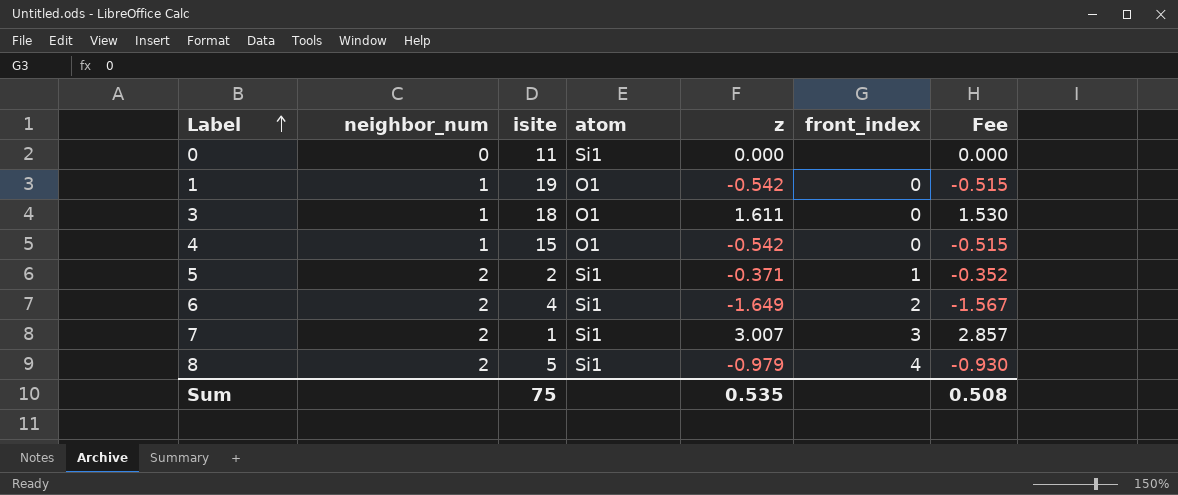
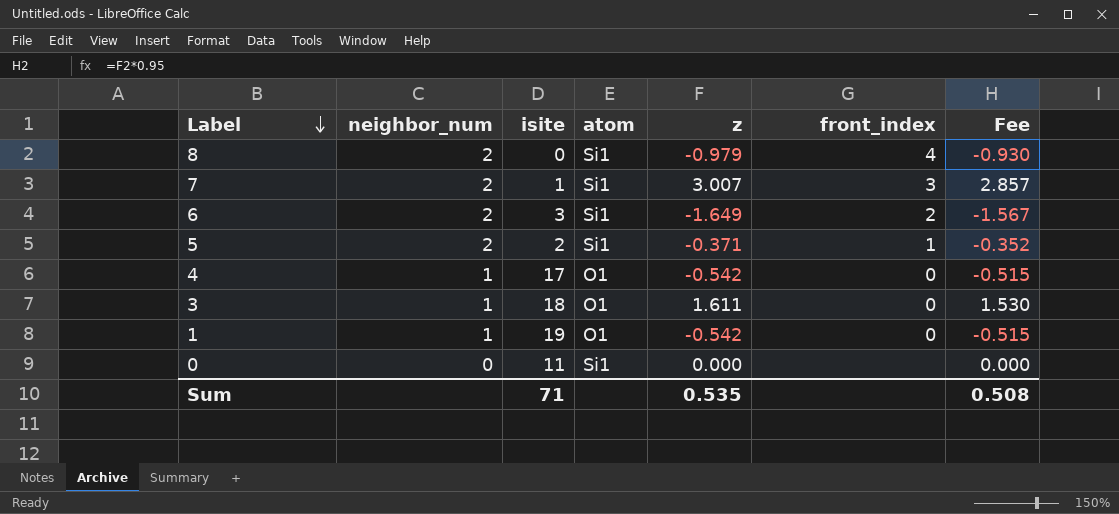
row order: Label ascending -> Label descending
8 | isite: 5 -> 0
6 | isite: 4 -> 3
4 | isite: 15 -> 17
Sum | isite: 75 -> 71

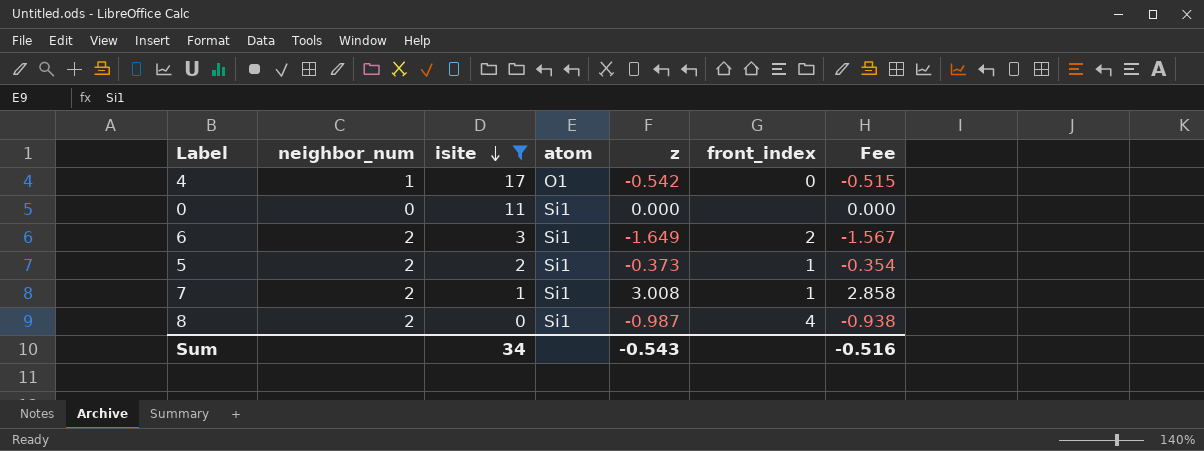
filter: none -> isite <= 17
row order: Label descending -> isite descending
5 | z: -0.371 -> -0.373
5 | Fee: -0.352 -> -0.354
7 | z: 3.007 -> 3.008
7 | front_index: 3 -> 1
7 | Fee: 2.857 -> 2.858
8 | z: -0.979 -> -0.987
8 | Fee: -0.930 -> -0.938
Sum | isite: 71 -> 34
Sum | z: 0.535 -> -0.543
Sum | Fee: 0.508 -> -0.516

